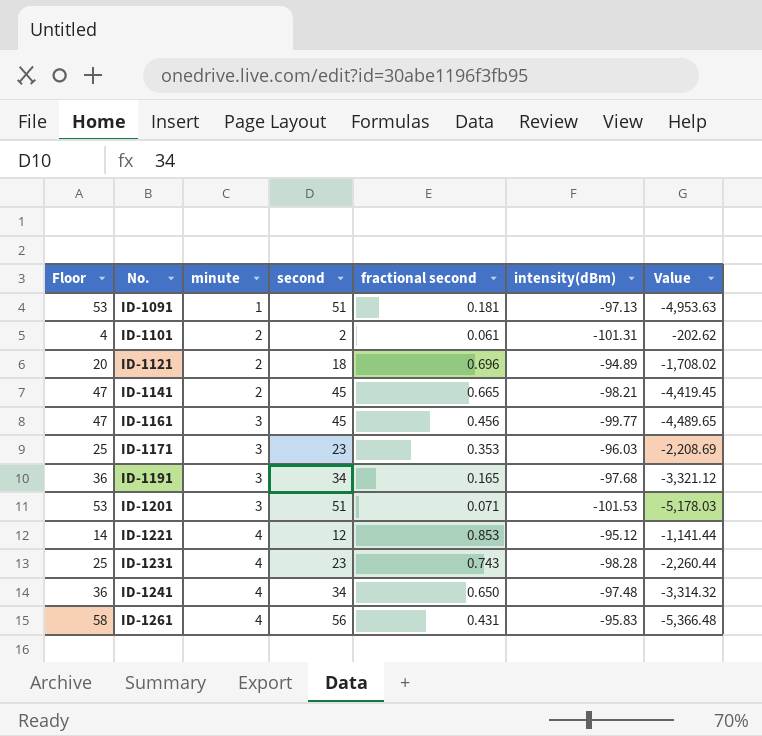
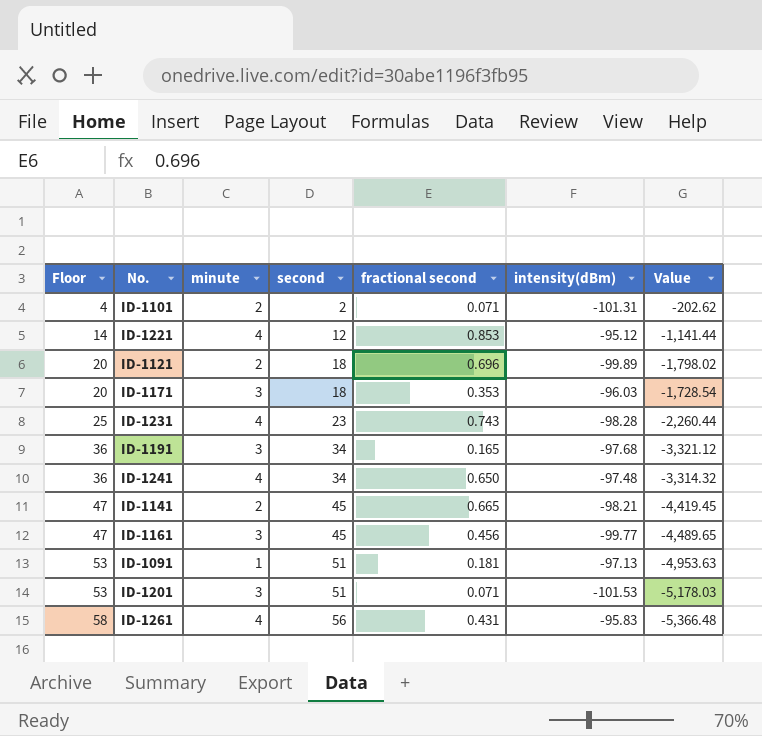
row order: No. ascending -> Floor ascending
ID-1101 | fractional second: 0.061 -> 0.071
ID-1121 | intensity(dBm): -94.89 -> -99.89
ID-1121 | Value: -1,708.02 -> -1,798.02
ID-1171 | Floor: 25 -> 20
ID-1171 | second: 23 -> 18
ID-1171 | Value: -2,208.69 -> -1,728.54

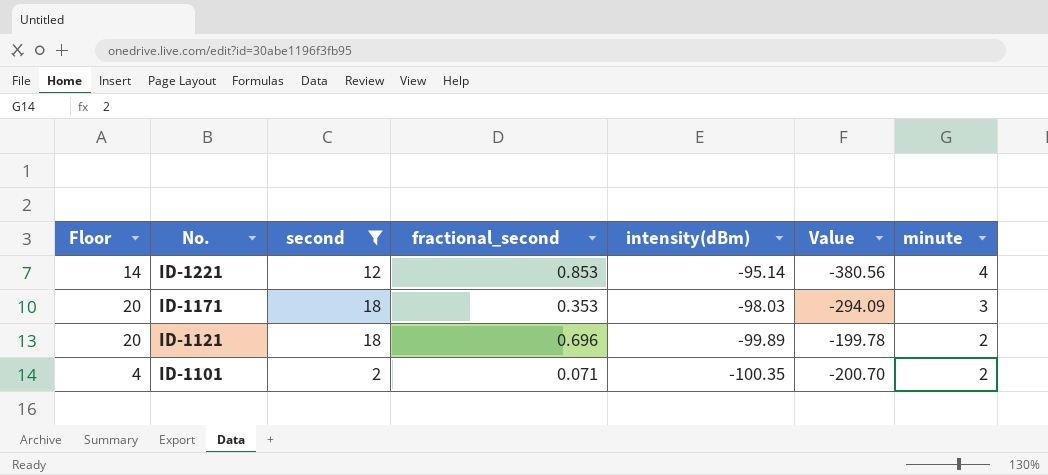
filter: none -> second <= 18
row order: Floor ascending -> No. descending
column name: fractional second -> fractional_second
column Value | formula: [second] * [intensity(dBm)] -> [intensity(dBm)] * [minute]
column minute | position: 3 -> 7
ID-1221 | intensity(dBm): -95.12 -> -95.14
ID-1171 | intensity(dBm): -96.03 -> -98.03
ID-1101 | intensity(dBm): -101.31 -> -100.35

